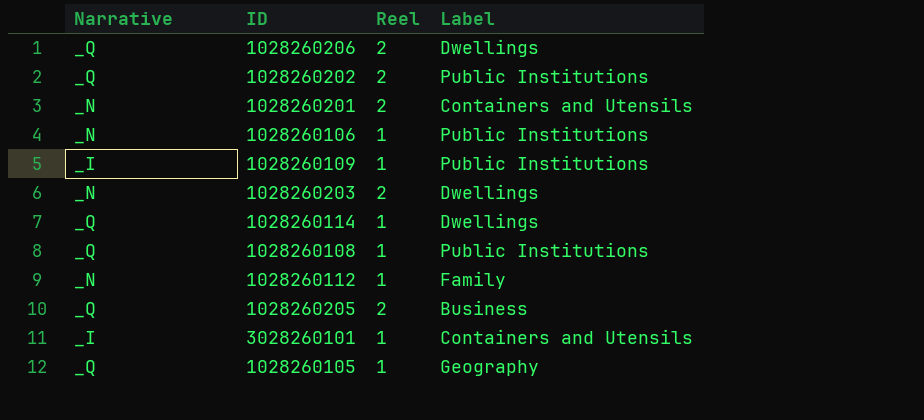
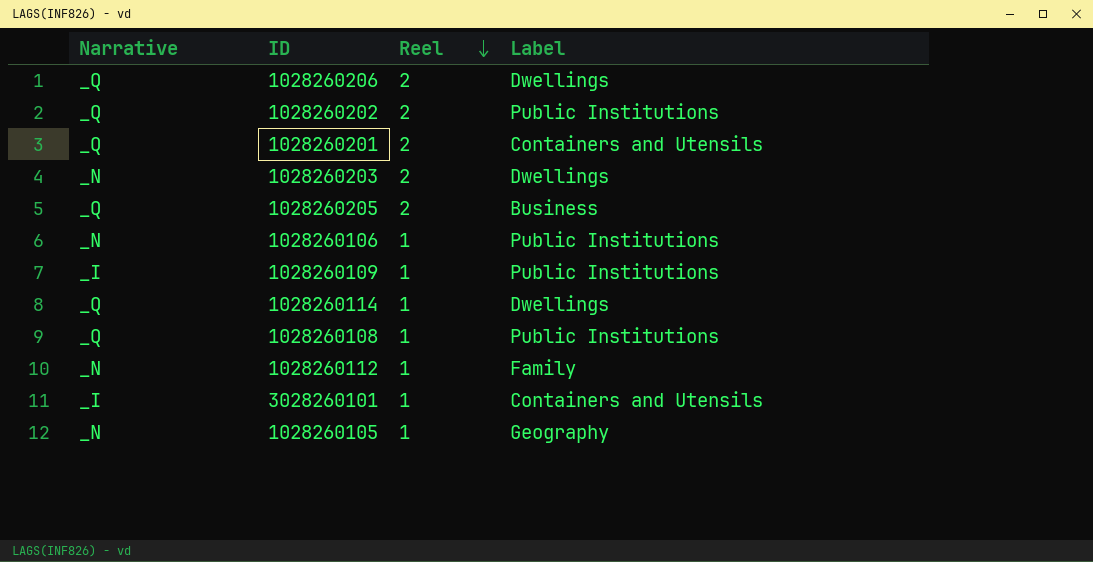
row order: none -> Reel descending
1028260201 | Narrative: _N -> _Q
1028260105 | Narrative: _Q -> _N

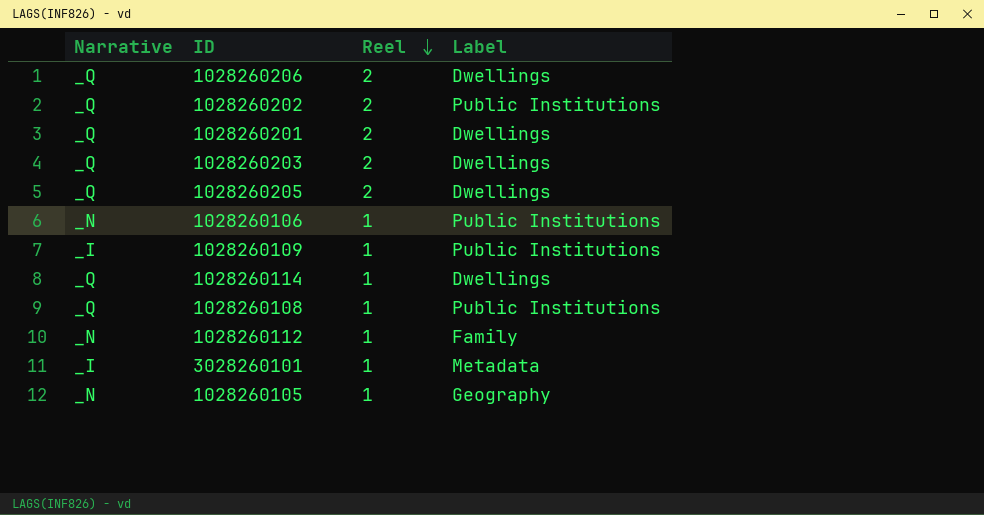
1028260201 | Label: Containers and Utensils -> Dwellings
1028260203 | Narrative: _N -> _Q
1028260205 | Label: Business -> Dwellings
3028260101 | Label: Containers and Utensils -> Metadata

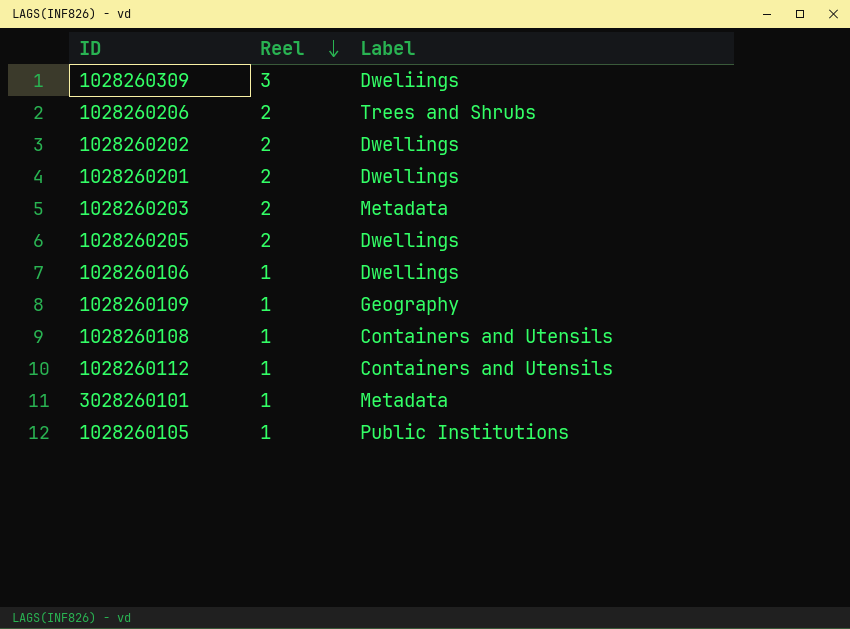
column Narrative | position: 1 -> none
row 1028260114: _Q | 1 | Dwellings -> none
row 1028260309: none -> 3 | Dweliings
1028260206 | Label: Dwellings -> Trees and Shrubs
1028260202 | Label: Public Institutions -> Dwellings
1028260203 | Label: Dwellings -> Metadata
1028260106 | Label: Public Institutions -> Dwellings
1028260109 | Label: Public Institutions -> Geography
1028260108 | Label: Public Institutions -> Containers and Utensils
1028260112 | Label: Family -> Containers and Utensils
1028260105 | Label: Geography -> Public Institutions

